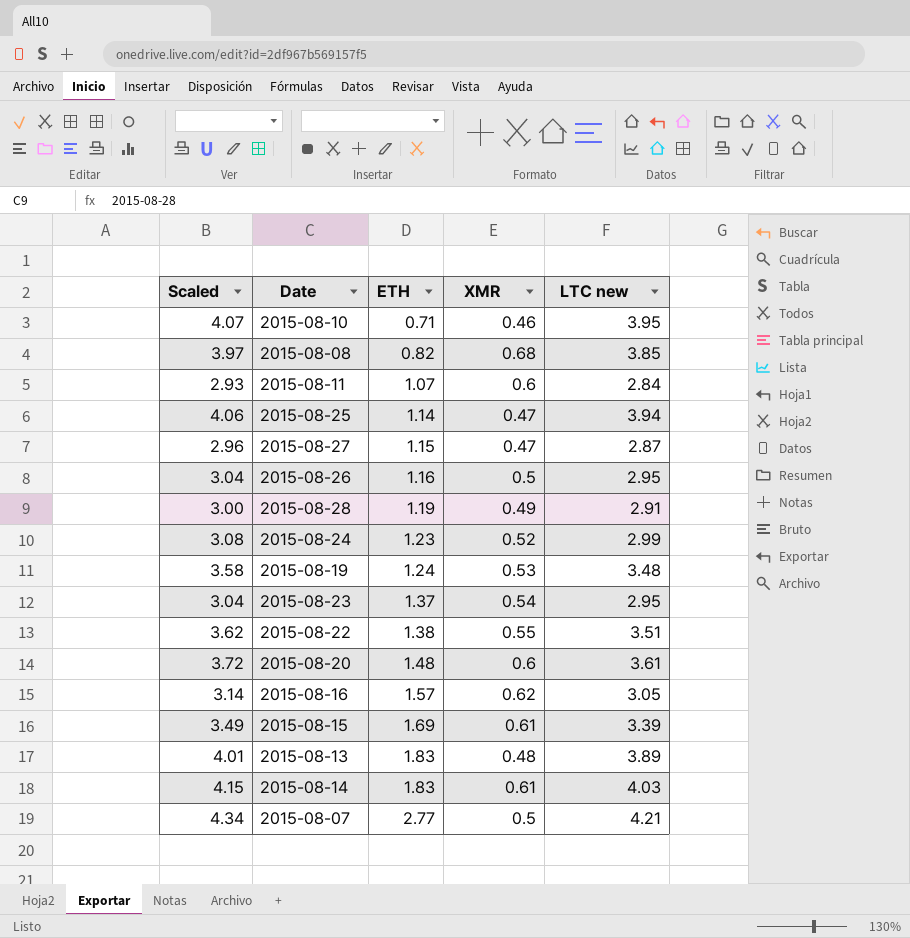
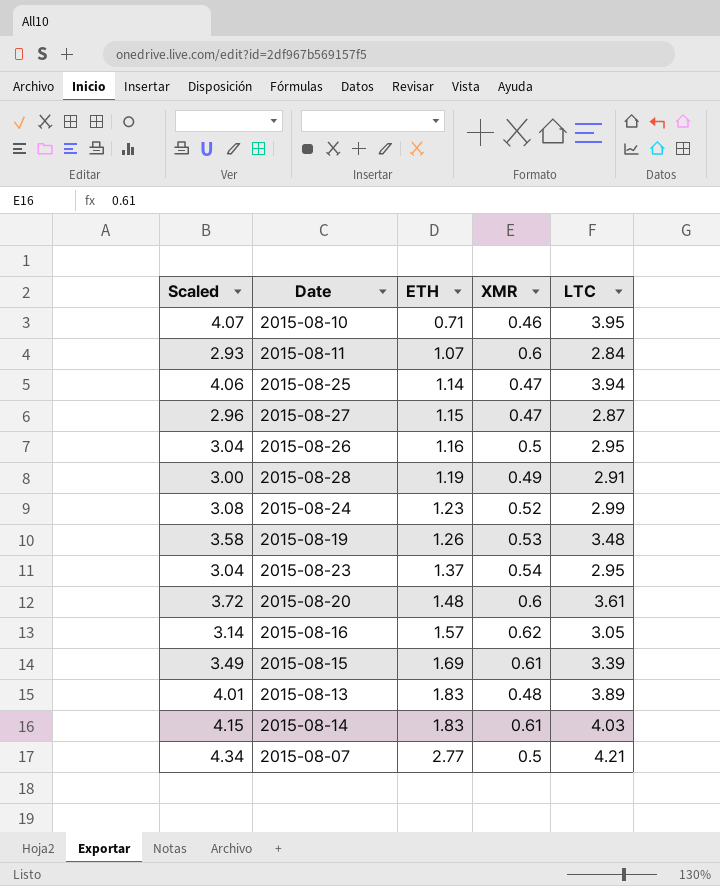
column name: LTC new -> LTC
row 2015-08-08: 3.97 | 0.82 | 0.68 | 3.85 -> none
row 2015-08-22: 3.62 | 1.38 | 0.55 | 3.51 -> none
2015-08-19 | ETH: 1.24 -> 1.26

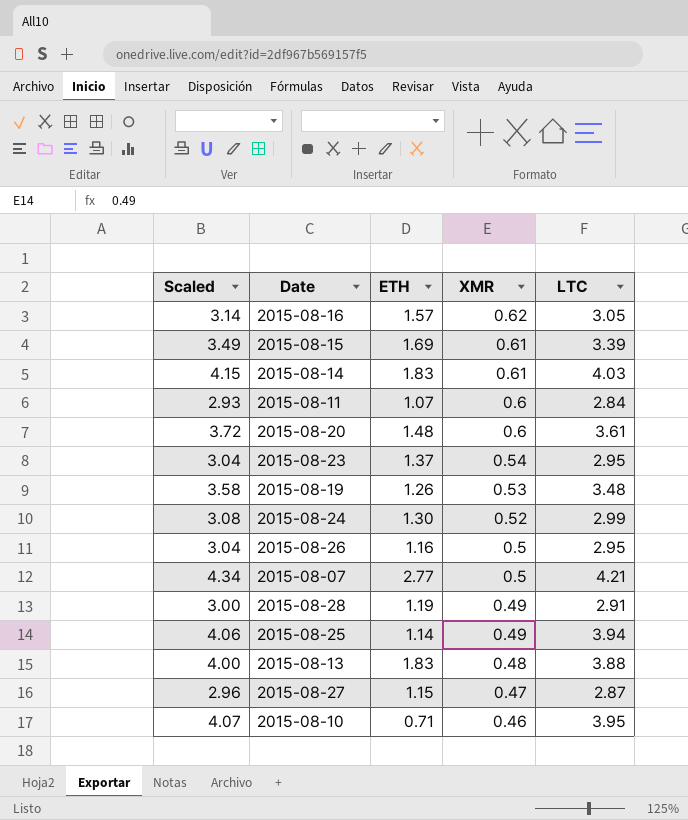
row order: ETH ascending -> XMR descending
2015-08-24 | ETH: 1.23 -> 1.30
2015-08-25 | XMR: 0.47 -> 0.49
2015-08-13 | Scaled: 4.01 -> 4.00
2015-08-13 | LTC: 3.89 -> 3.88

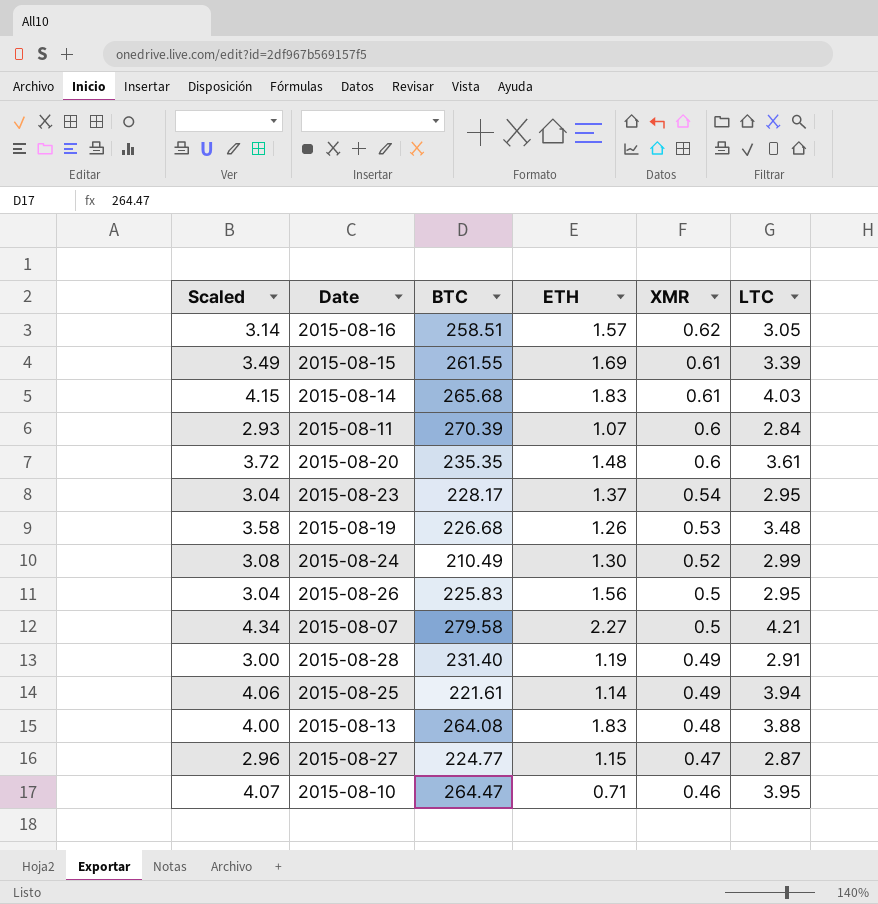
column BTC | position: none -> 3
2015-08-26 | ETH: 1.16 -> 1.56
2015-08-07 | ETH: 2.77 -> 2.27

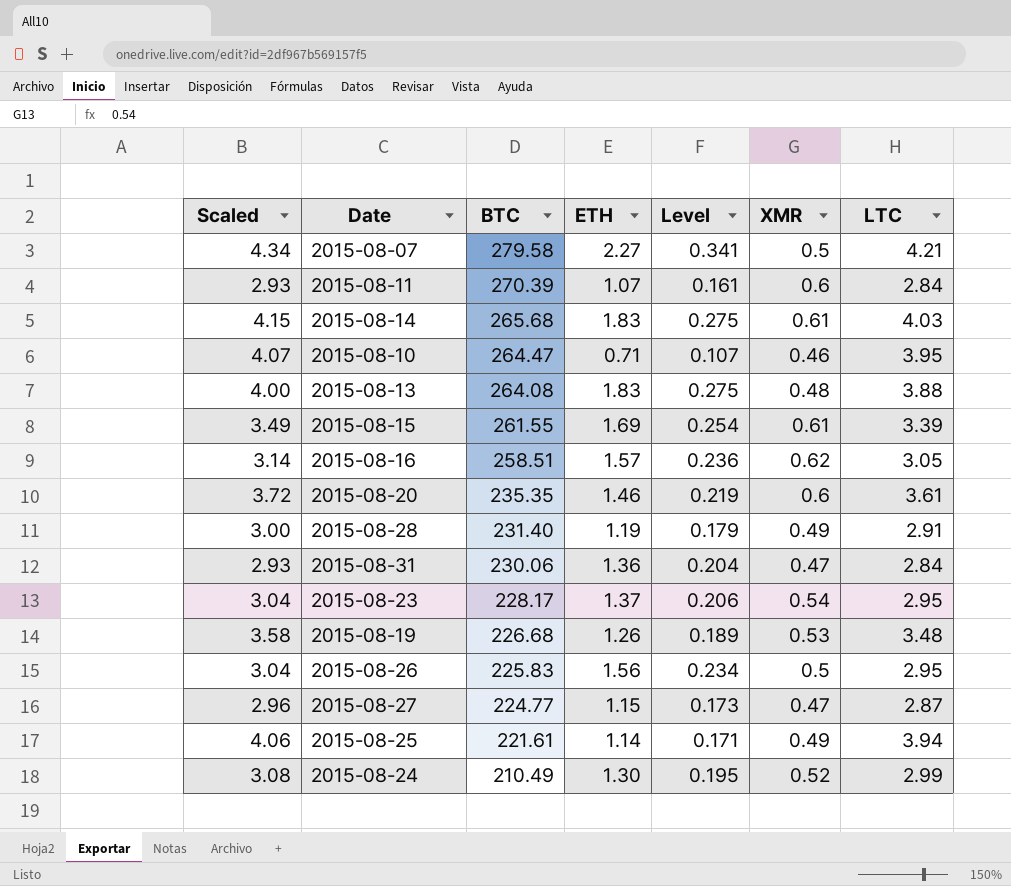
row order: XMR descending -> BTC descending
column Level | formula: none -> [ETH] * 0.15
2015-08-20 | ETH: 1.48 -> 1.46
row 2015-08-31: none -> 2.93 | 230.06 | 1.36 | 0.204 | 0.47 | 2.84

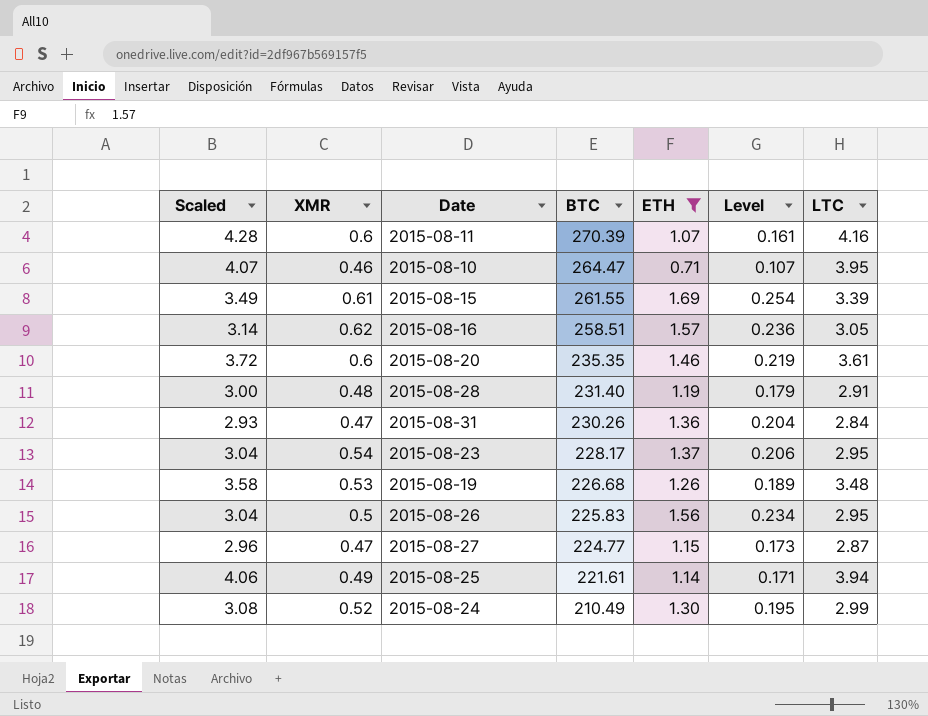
filter: none -> ETH <= 1.69
column XMR | position: 6 -> 2
2015-08-11 | Scaled: 2.93 -> 4.28
2015-08-11 | LTC: 2.84 -> 4.16
2015-08-28 | XMR: 0.49 -> 0.48
2015-08-31 | BTC: 230.06 -> 230.26

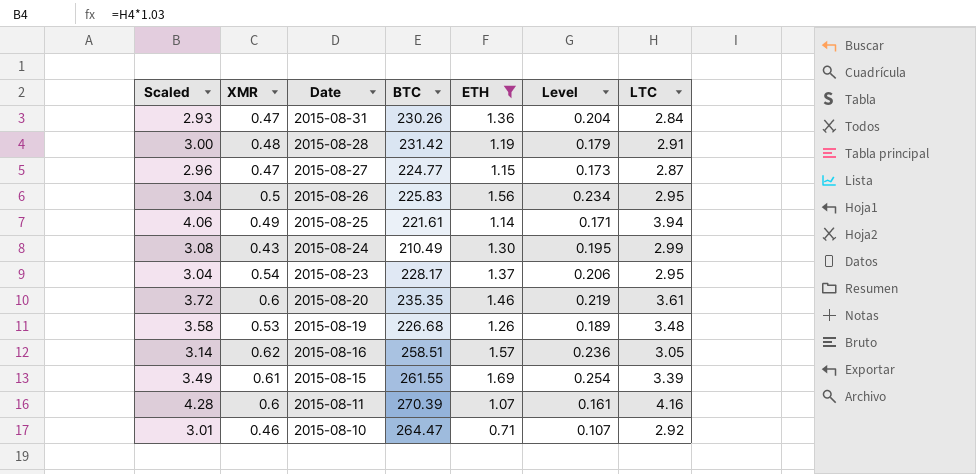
row order: BTC descending -> Date descending
2015-08-28 | BTC: 231.40 -> 231.42
2015-08-24 | XMR: 0.52 -> 0.43
2015-08-10 | Scaled: 4.07 -> 3.01
2015-08-10 | LTC: 3.95 -> 2.92

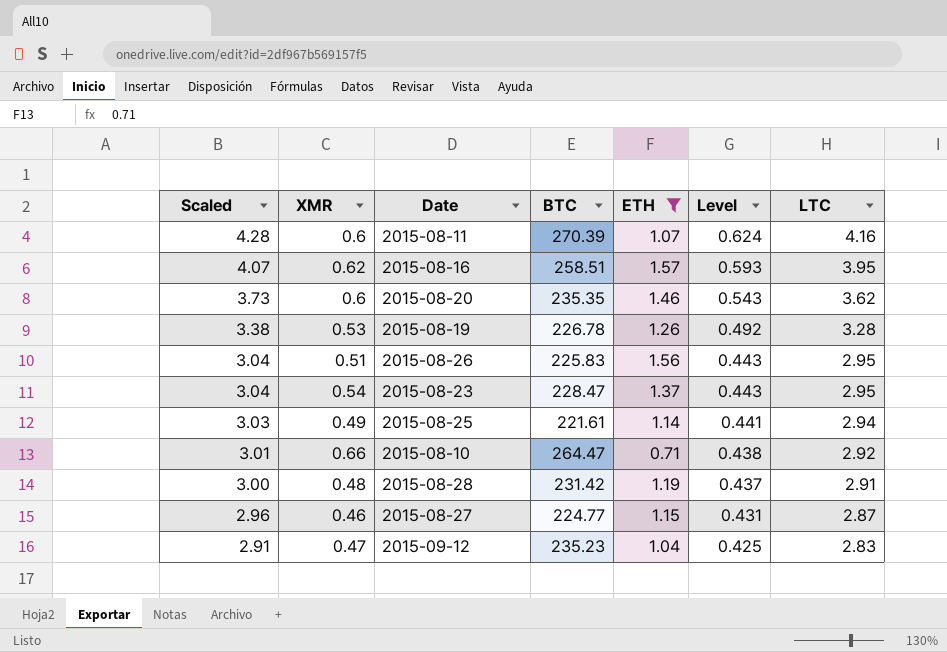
row order: Date descending -> Scaled descending
column Level | formula: [ETH] * 0.15 -> [LTC] * 0.15
row 2015-08-31: 2.93 | 0.47 | 230.26 | 1.36 | 0.204 | 2.84 -> none
row 2015-08-24: 3.08 | 0.43 | 210.49 | 1.30 | 0.195 | 2.99 -> none
row 2015-08-15: 3.49 | 0.61 | 261.55 | 1.69 | 0.254 | 3.39 -> none
2015-08-16 | Scaled: 3.14 -> 4.07
2015-08-16 | LTC: 3.05 -> 3.95
2015-08-20 | Scaled: 3.72 -> 3.73
2015-08-20 | LTC: 3.61 -> 3.62
2015-08-19 | Scaled: 3.58 -> 3.38
2015-08-19 | BTC: 226.68 -> 226.78
2015-08-19 | LTC: 3.48 -> 3.28
2015-08-26 | XMR: 0.5 -> 0.51
2015-08-23 | BTC: 228.17 -> 228.47
2015-08-25 | Scaled: 4.06 -> 3.03
2015-08-25 | LTC: 3.94 -> 2.94
2015-08-10 | XMR: 0.46 -> 0.66
2015-08-27 | XMR: 0.47 -> 0.46
row 2015-09-12: none -> 2.91 | 0.47 | 235.23 | 1.04 | 0.425 | 2.83

